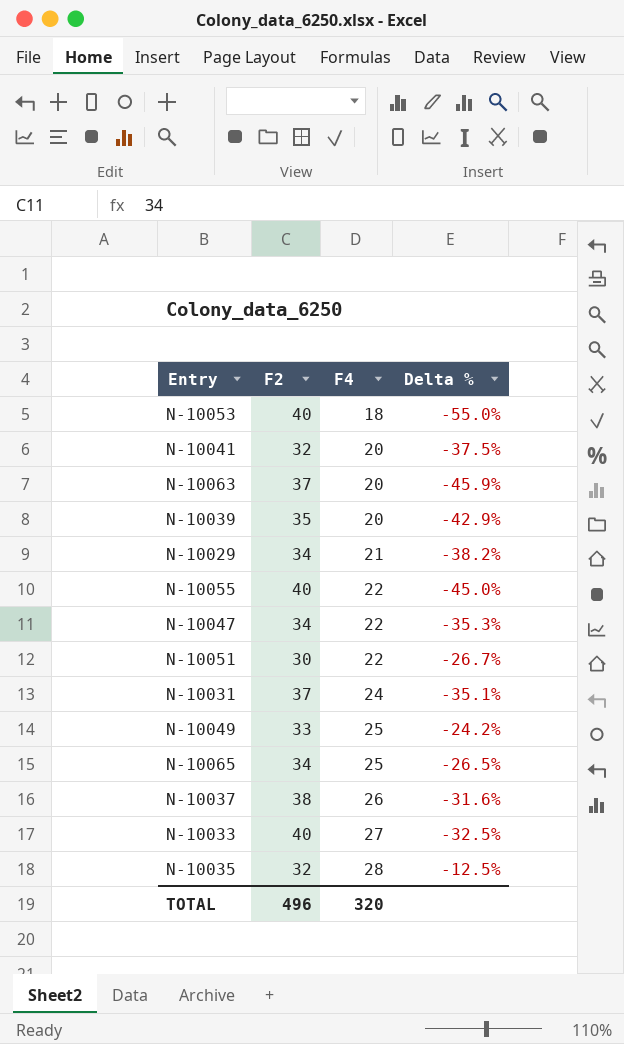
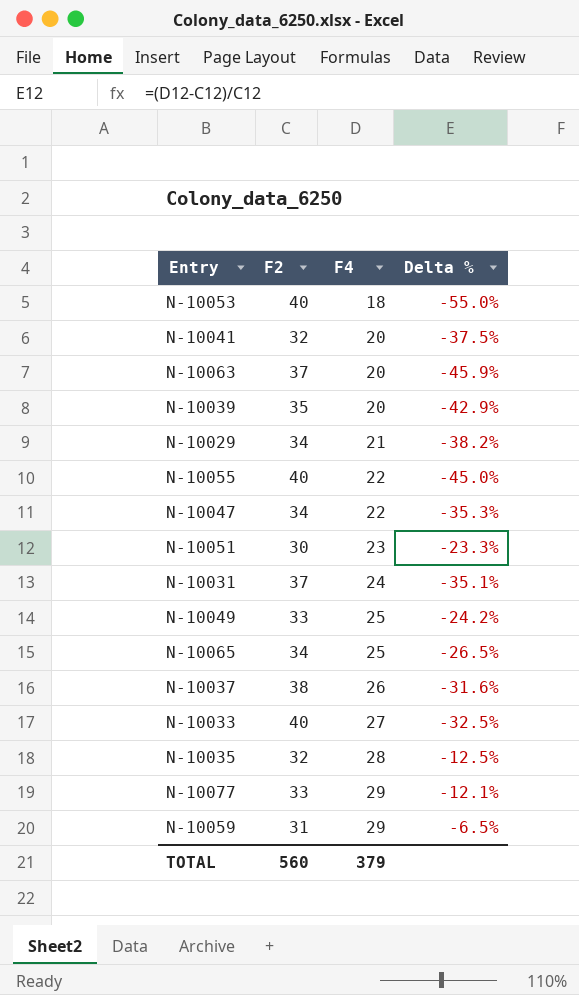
N-10051 | F4: 22 -> 23
N-10051 | Delta %: -26.7% -> -23.3%
row N-10077: none -> 33 | 29 | -12.1%
row N-10059: none -> 31 | 29 | -6.5%
TOTAL | F2: 496 -> 560
TOTAL | F4: 320 -> 379

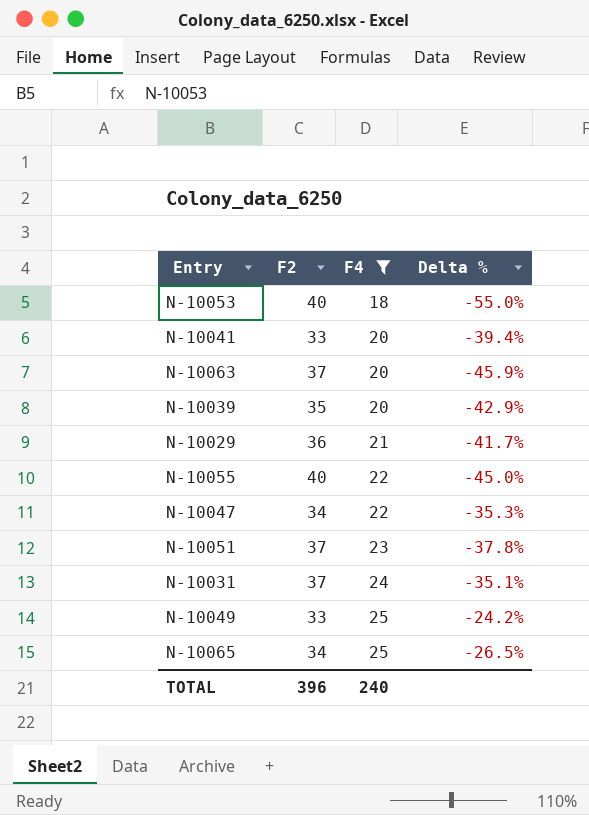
filter: none -> F4 <= 25
N-10041 | F2: 32 -> 33
N-10041 | Delta %: -37.5% -> -39.4%
N-10029 | F2: 34 -> 36
N-10029 | Delta %: -38.2% -> -41.7%
N-10051 | F2: 30 -> 37
N-10051 | Delta %: -23.3% -> -37.8%
TOTAL | F2: 560 -> 396
TOTAL | F4: 379 -> 240

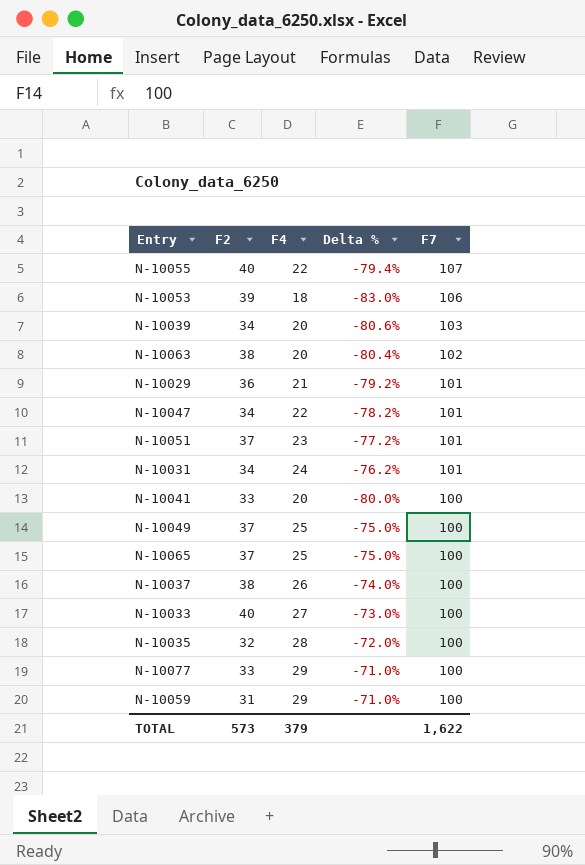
filter: F4 <= 25 -> none
row order: F4 ascending -> F7 descending
column Delta % | formula: ([F4] - [F2]) / [F2] -> ([F4] - [F7]) / [F7]
column F7 | position: none -> 5
N-10053 | F2: 40 -> 39
N-10039 | F2: 35 -> 34
N-10063 | F2: 37 -> 38
N-10031 | F2: 37 -> 34
N-10049 | F2: 33 -> 37
N-10065 | F2: 34 -> 37
TOTAL | F2: 396 -> 573
TOTAL | F4: 240 -> 379

